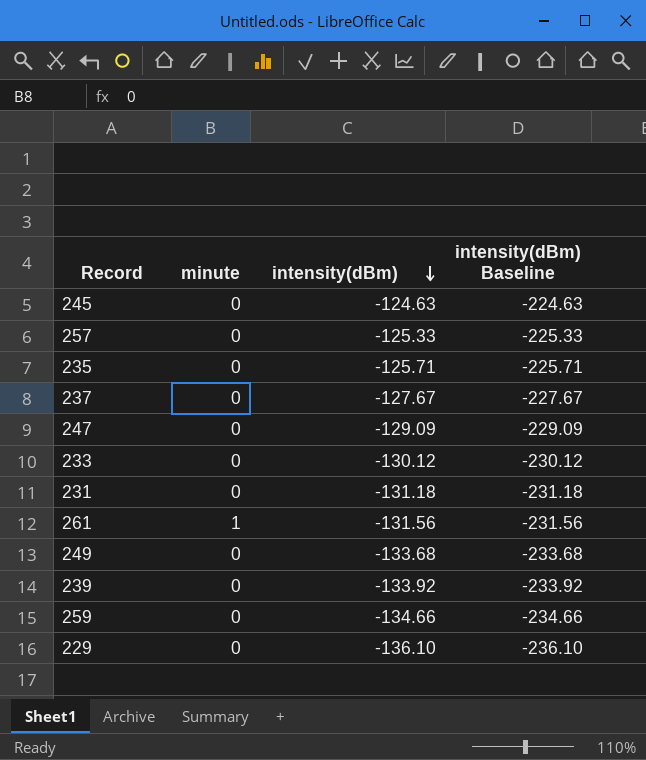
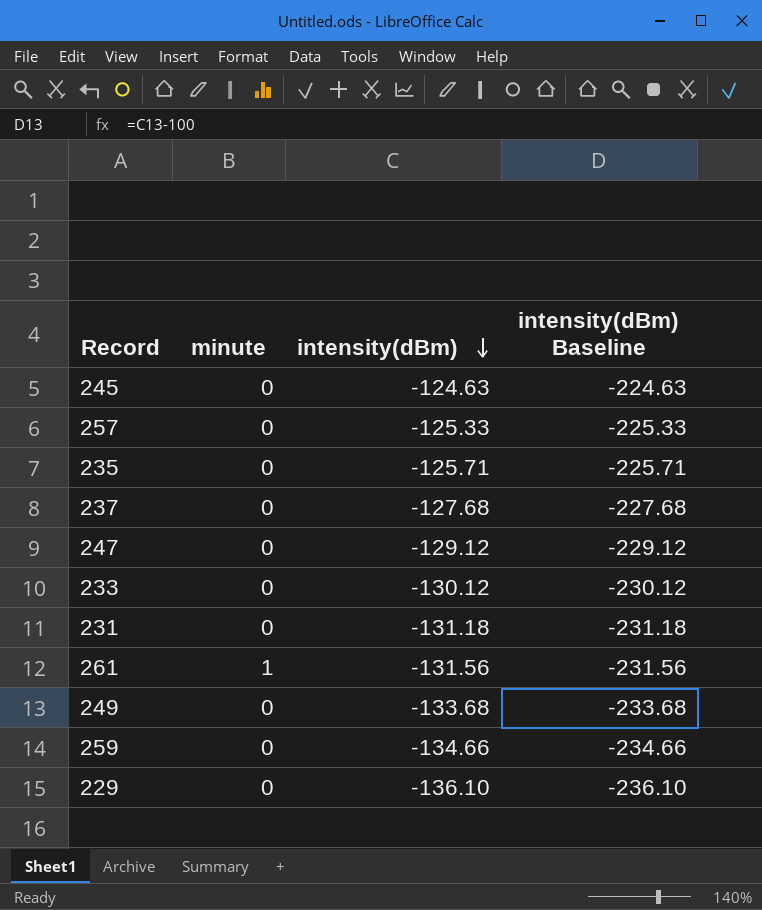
row 239: 0 | -133.92 | -233.92 -> none
237 | intensity(dBm): -127.67 -> -127.68
237 | intensity(dBm) Baseline: -227.67 -> -227.68
247 | intensity(dBm): -129.09 -> -129.12
247 | intensity(dBm) Baseline: -229.09 -> -229.12

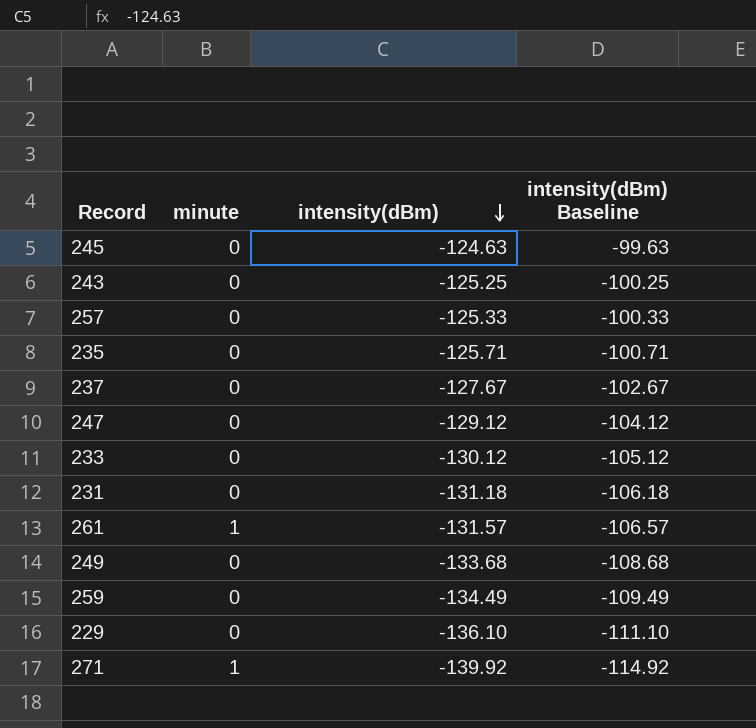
column intensity(dBm) Baseline | formula: [intensity(dBm)] - 100 -> [intensity(dBm)] + 25
row 243: none -> 0 | -125.25 | -100.25
237 | intensity(dBm): -127.68 -> -127.67
261 | intensity(dBm): -131.56 -> -131.57
259 | intensity(dBm): -134.66 -> -134.49
row 271: none -> 1 | -139.92 | -114.92

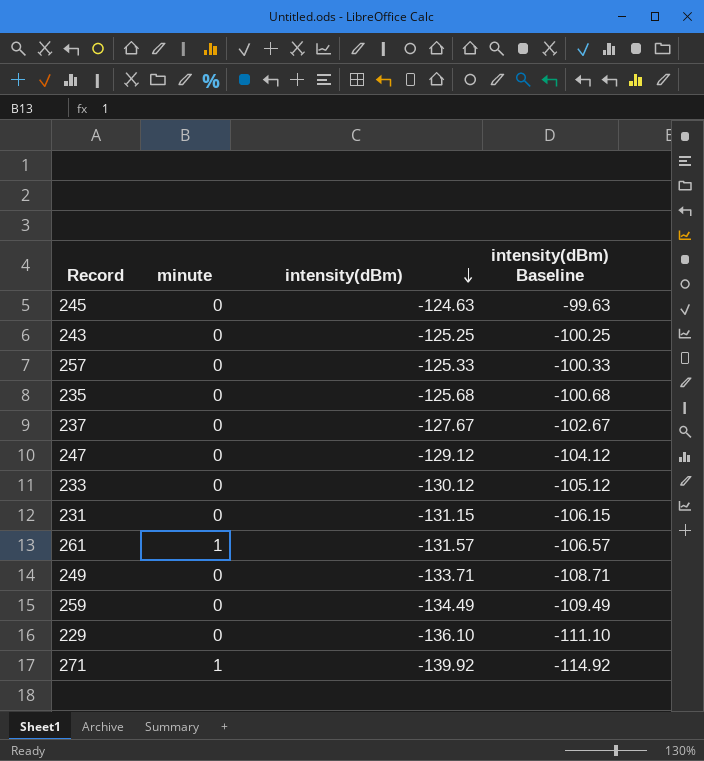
235 | intensity(dBm): -125.71 -> -125.68
235 | intensity(dBm) Baseline: -100.71 -> -100.68
231 | intensity(dBm): -131.18 -> -131.15
231 | intensity(dBm) Baseline: -106.18 -> -106.15
249 | intensity(dBm): -133.68 -> -133.71
249 | intensity(dBm) Baseline: -108.68 -> -108.71

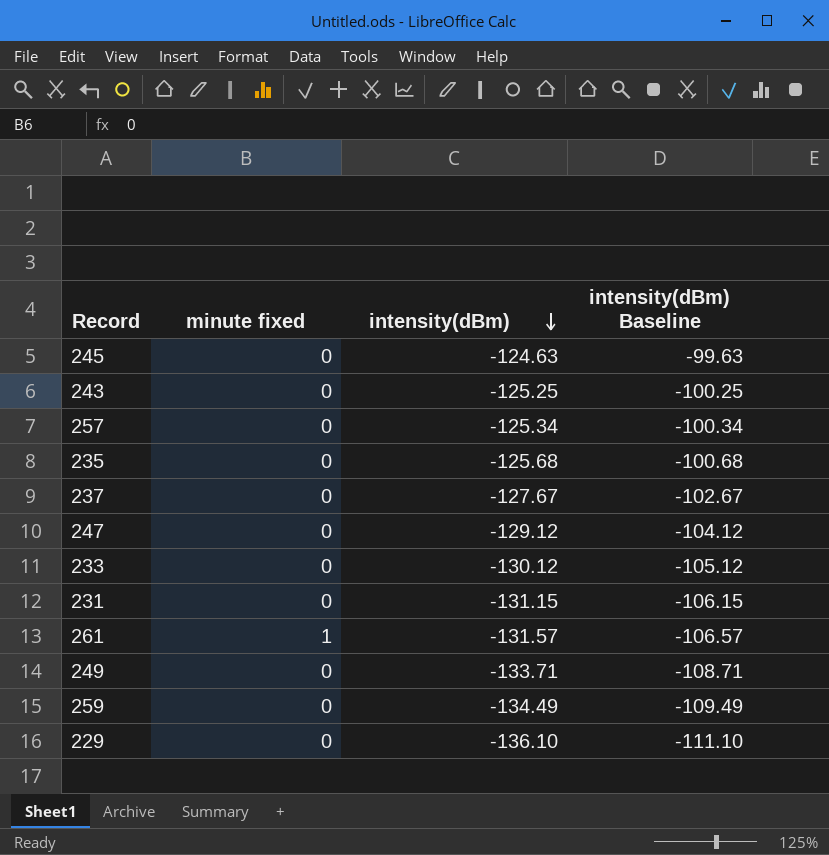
column name: minute -> minute fixed
row 271: 1 | -139.92 | -114.92 -> none
257 | intensity(dBm): -125.33 -> -125.34
257 | intensity(dBm) Baseline: -100.33 -> -100.34

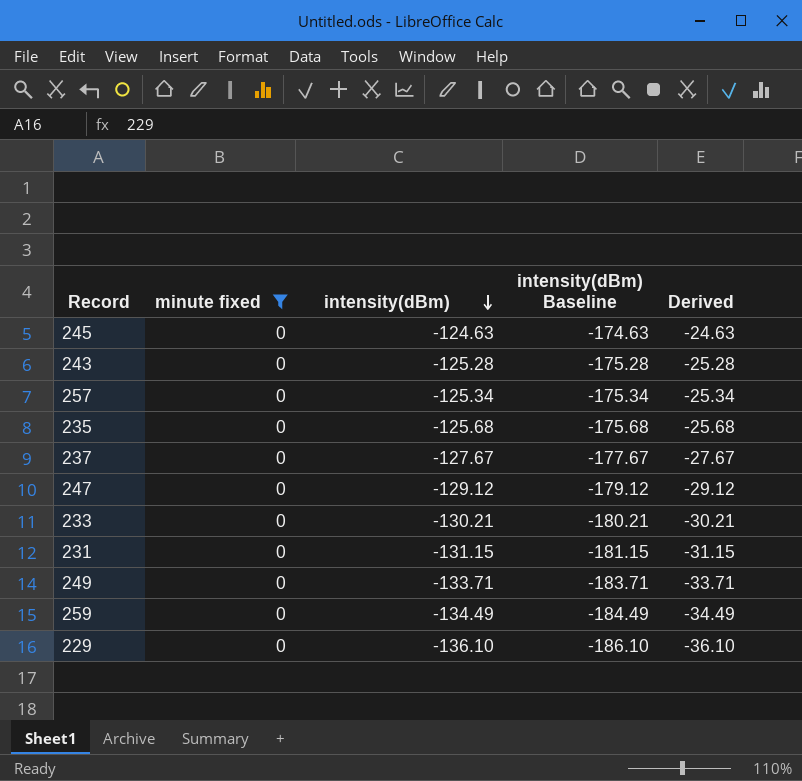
filter: none -> minute fixed = 0
column intensity(dBm) Baseline | formula: [intensity(dBm)] + 25 -> [intensity(dBm)] - 50
column Derived | formula: none -> [intensity(dBm)] + 100
243 | intensity(dBm): -125.25 -> -125.28
233 | intensity(dBm): -130.12 -> -130.21

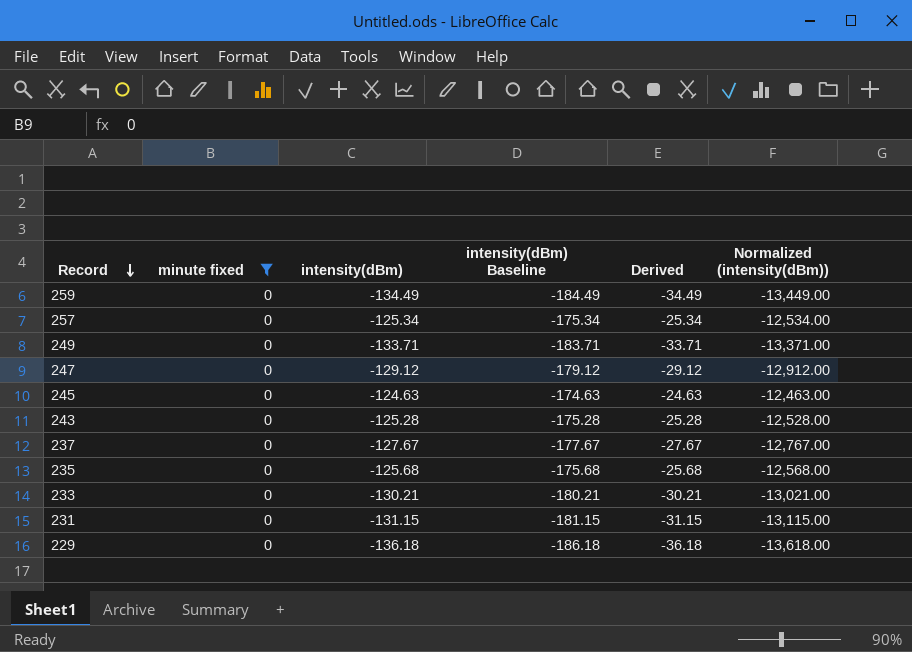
row order: intensity(dBm) descending -> Record descending
column Normalized (intensity(dBm)) | formula: none -> [intensity(dBm)] * 100
229 | intensity(dBm): -136.10 -> -136.18
229 | intensity(dBm) Baseline: -186.10 -> -186.18
229 | Derived: -36.10 -> -36.18

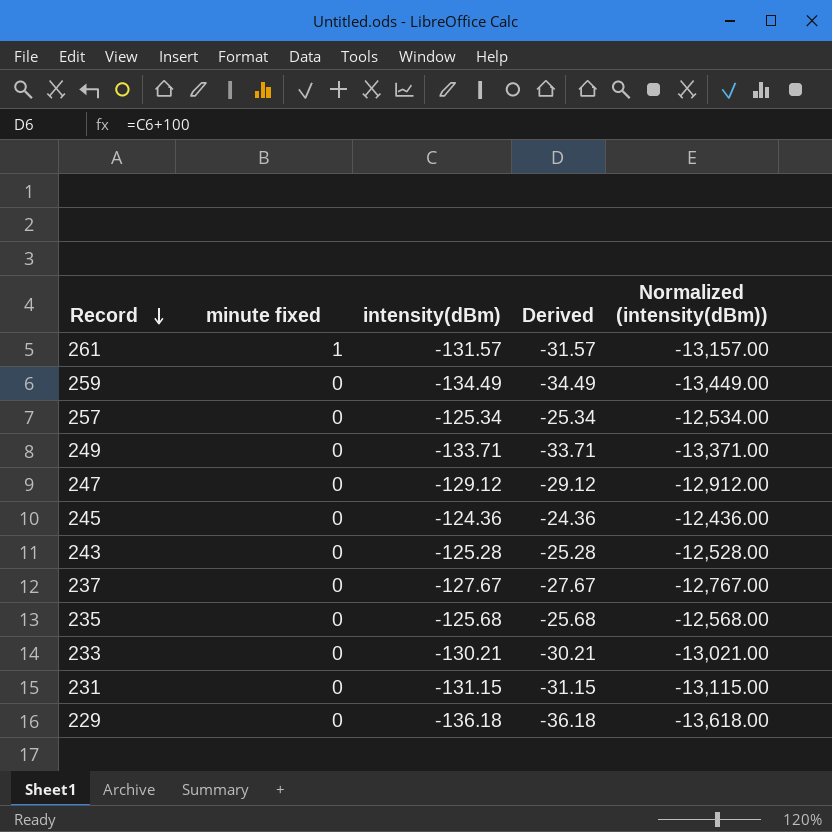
filter: minute fixed = 0 -> none
column intensity(dBm) Baseline | formula: [intensity(dBm)] - 50 -> none
245 | intensity(dBm): -124.63 -> -124.36
245 | Derived: -24.63 -> -24.36
245 | Normalized (intensity(dBm)): -12,463.00 -> -12,436.00

